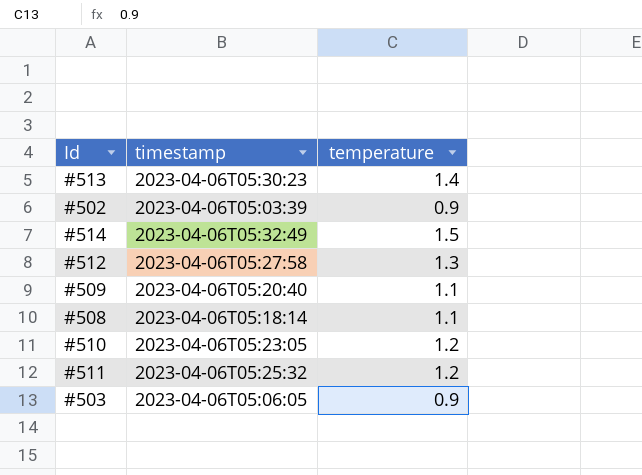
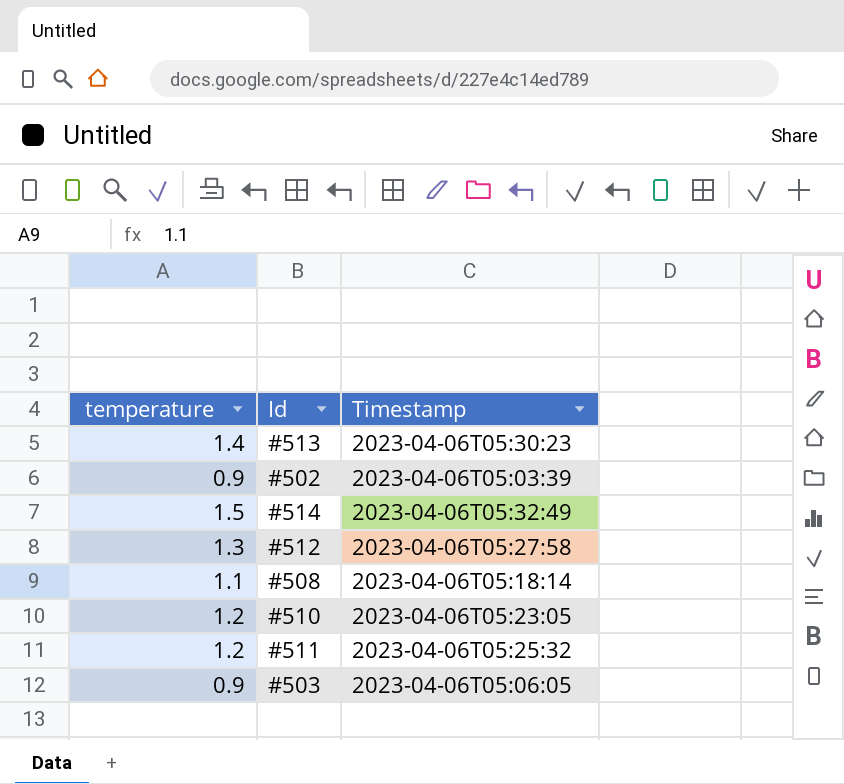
column temperature | position: 3 -> 1
column name: timestamp -> Timestamp
row #509: 2023-04-06T05:20:40 | 1.1 -> none

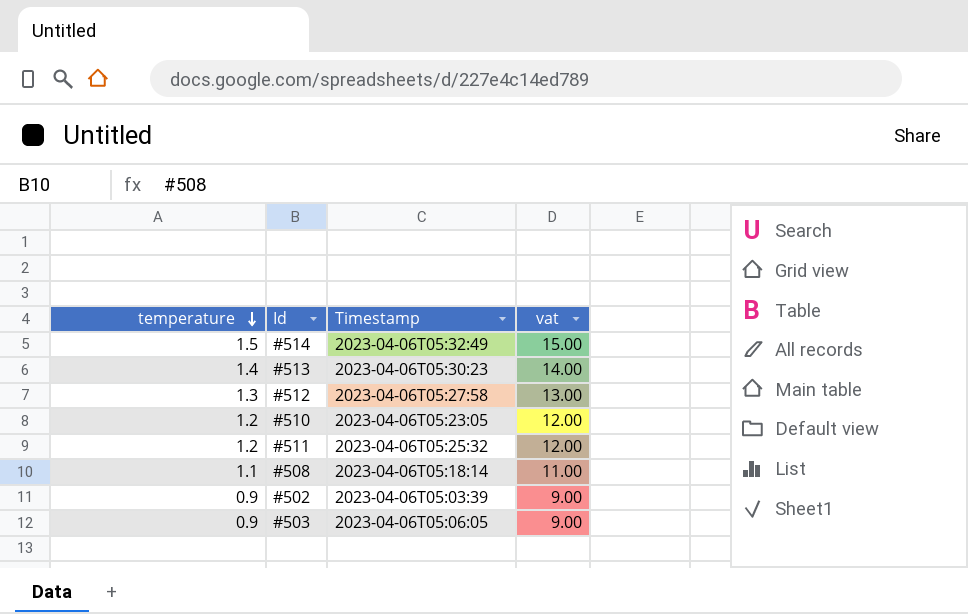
row order: none -> temperature descending
column vat | formula: none -> [temperature] * 10

